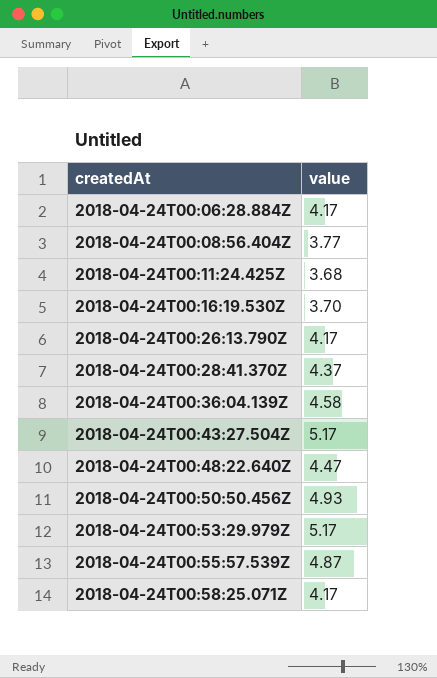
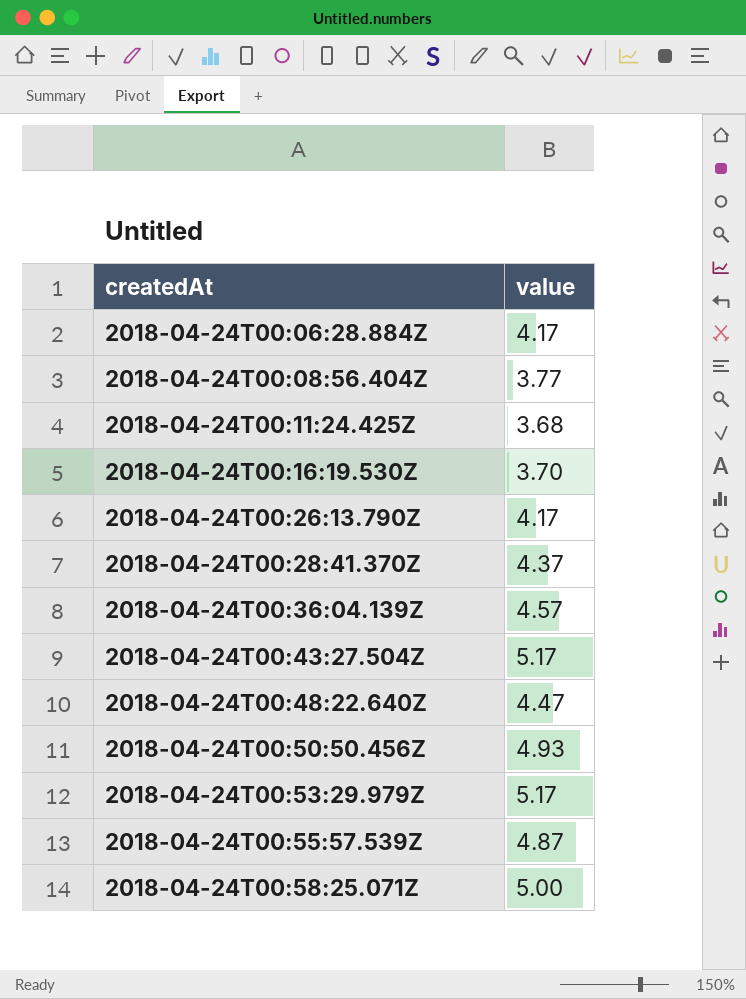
2018-04-24T00:36:04.139Z | value: 4.58 -> 4.57
2018-04-24T00:58:25.071Z | value: 4.17 -> 5.00

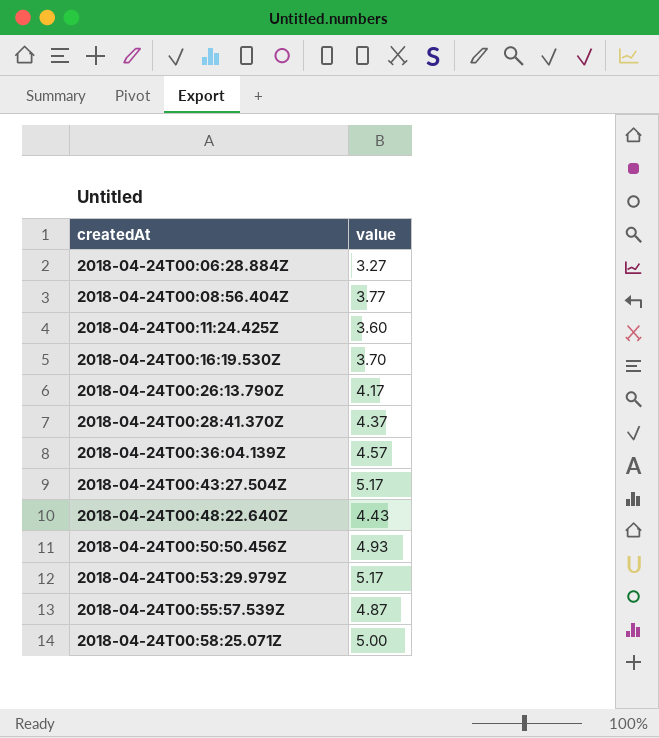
2018-04-24T00:06:28.884Z | value: 4.17 -> 3.27
2018-04-24T00:11:24.425Z | value: 3.68 -> 3.60
2018-04-24T00:48:22.640Z | value: 4.47 -> 4.43

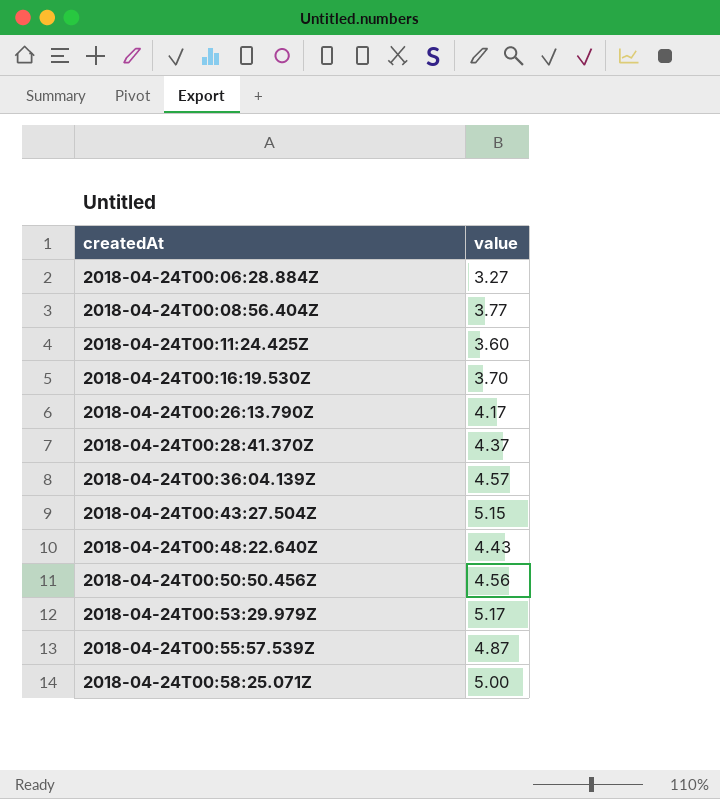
2018-04-24T00:43:27.504Z | value: 5.17 -> 5.15
2018-04-24T00:50:50.456Z | value: 4.93 -> 4.56

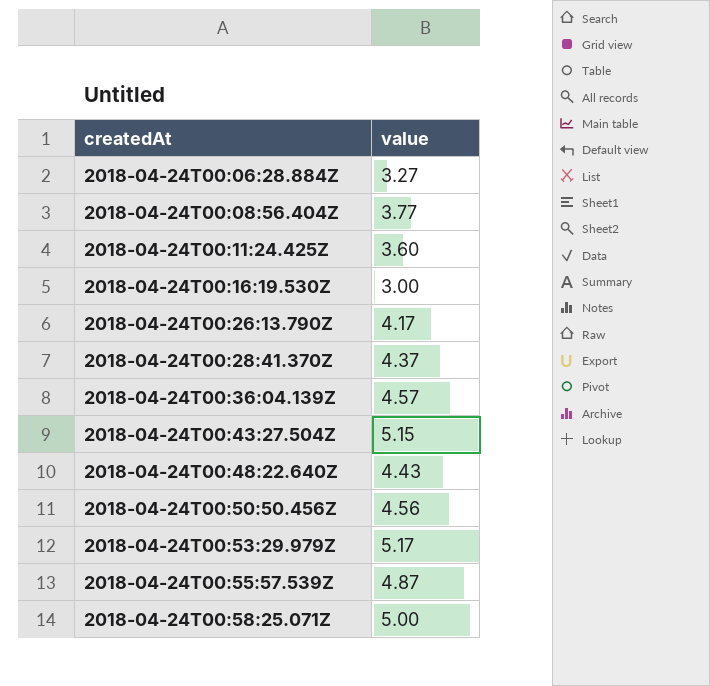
2018-04-24T00:16:19.530Z | value: 3.70 -> 3.00

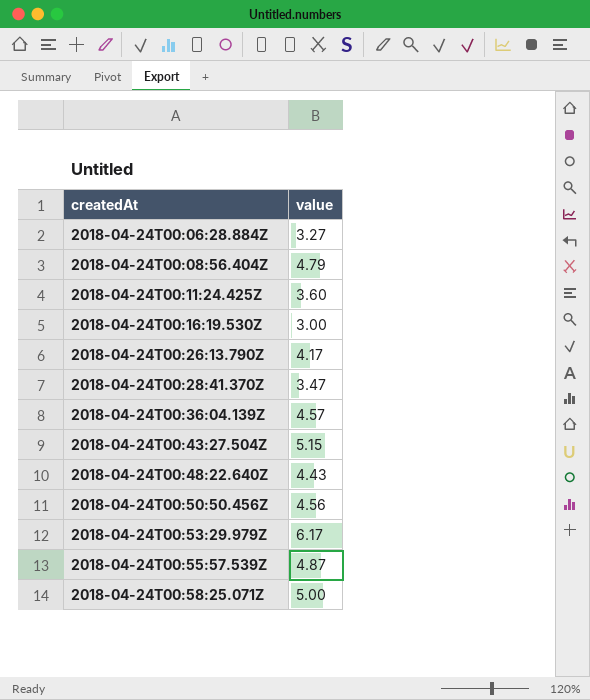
2018-04-24T00:08:56.404Z | value: 3.77 -> 4.79
2018-04-24T00:28:41.370Z | value: 4.37 -> 3.47
2018-04-24T00:53:29.979Z | value: 5.17 -> 6.17

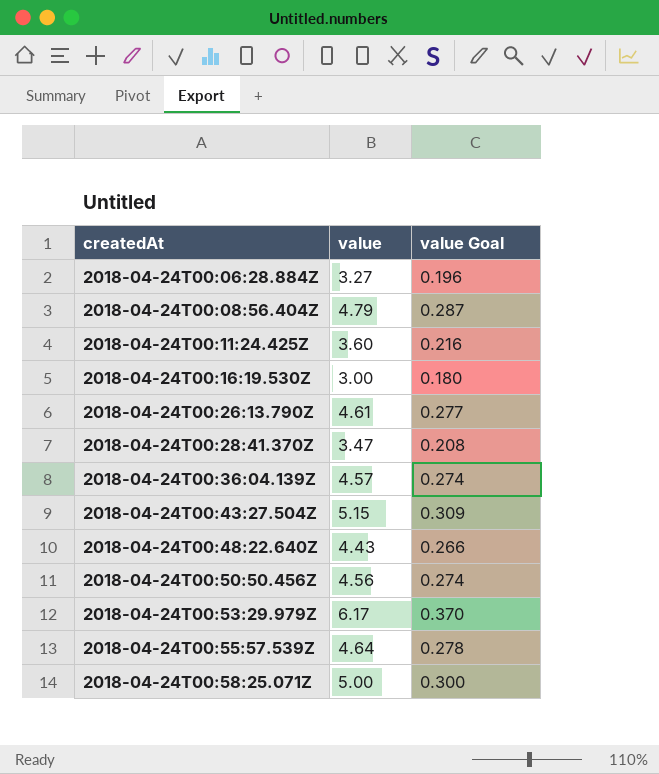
column value Goal | formula: none -> [value] * 0.06
2018-04-24T00:26:13.790Z | value: 4.17 -> 4.61
2018-04-24T00:55:57.539Z | value: 4.87 -> 4.64

